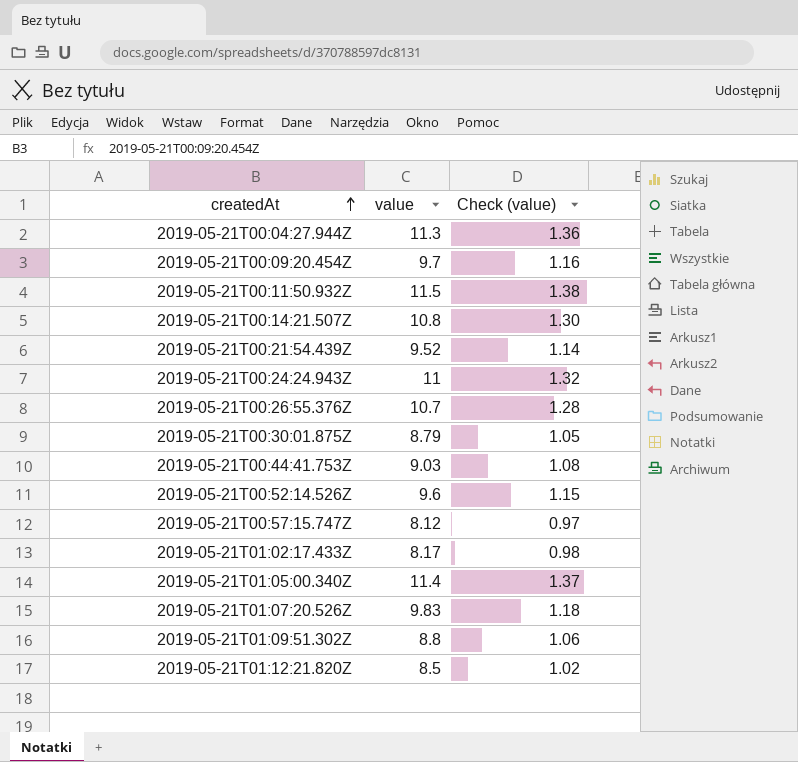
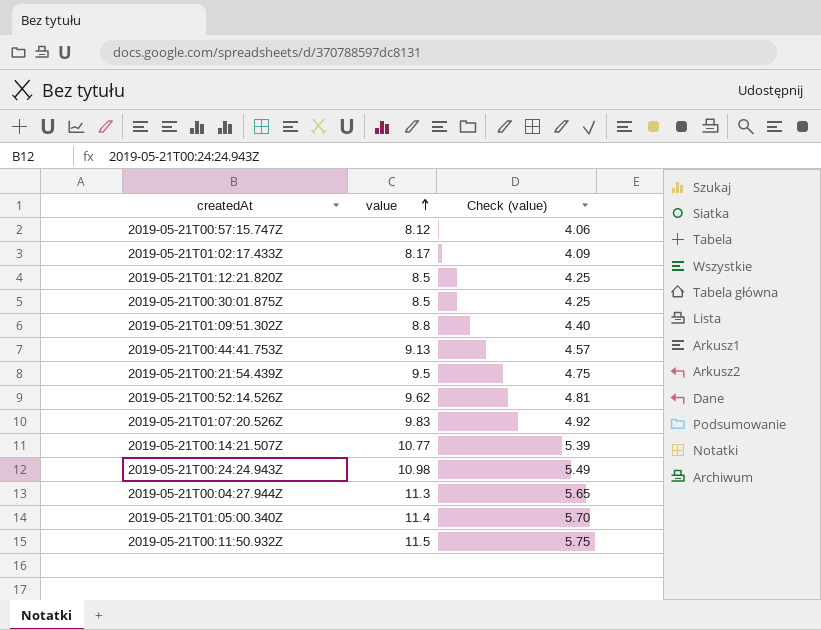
row order: createdAt ascending -> value ascending
column Check (value) | formula: [value] * 0.12 -> [value] * 0.5
row 2019-05-21T00:09:20.454Z: 9.7 | 1.16 -> none
row 2019-05-21T00:26:55.376Z: 10.7 | 1.28 -> none
2019-05-21T00:30:01.875Z | value: 8.79 -> 8.5
2019-05-21T00:44:41.753Z | value: 9.03 -> 9.13
2019-05-21T00:21:54.439Z | value: 9.52 -> 9.5
2019-05-21T00:52:14.526Z | value: 9.6 -> 9.62
2019-05-21T00:14:21.507Z | value: 10.8 -> 10.77
2019-05-21T00:24:24.943Z | value: 11 -> 10.98

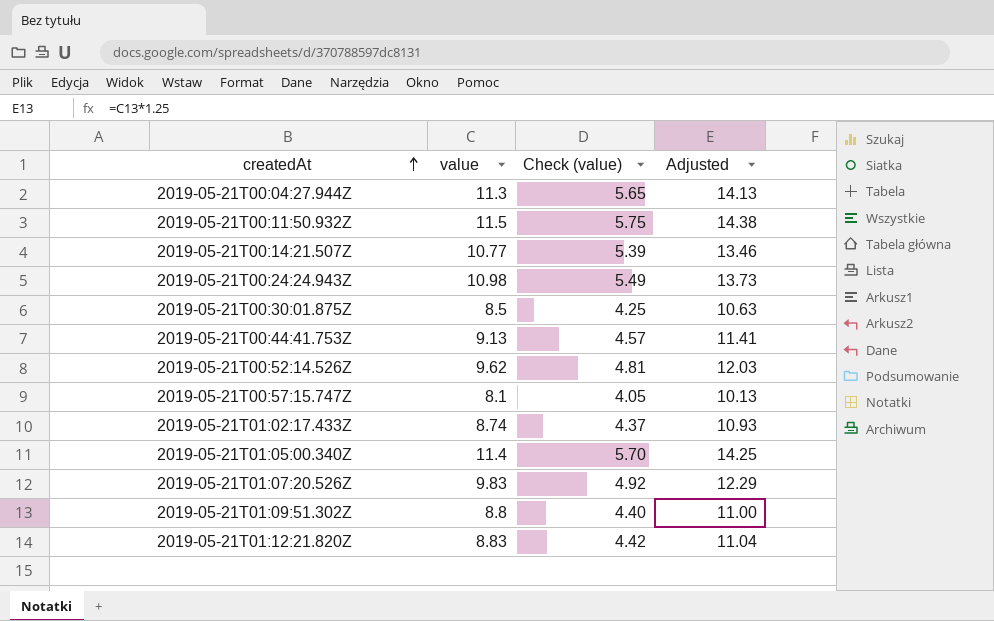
row order: value ascending -> createdAt ascending
column Adjusted | formula: none -> [value] * 1.25
row 2019-05-21T00:21:54.439Z: 9.5 | 4.75 -> none
2019-05-21T00:57:15.747Z | value: 8.12 -> 8.1
2019-05-21T00:57:15.747Z | Check (value): 4.06 -> 4.05
2019-05-21T01:02:17.433Z | value: 8.17 -> 8.74
2019-05-21T01:02:17.433Z | Check (value): 4.09 -> 4.37
2019-05-21T01:12:21.820Z | value: 8.5 -> 8.83
2019-05-21T01:12:21.820Z | Check (value): 4.25 -> 4.42

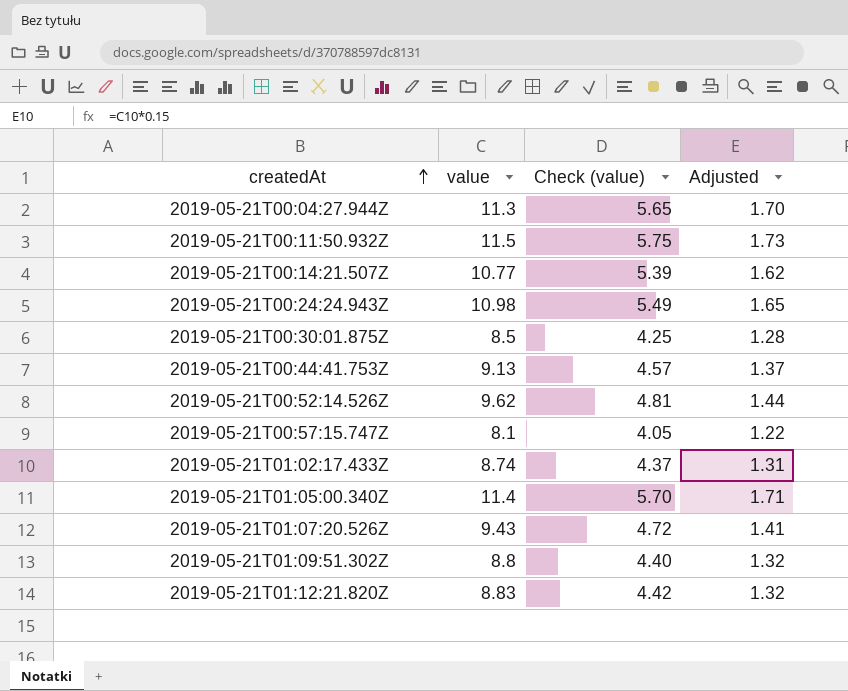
column Adjusted | formula: [value] * 1.25 -> [value] * 0.15
2019-05-21T01:07:20.526Z | value: 9.83 -> 9.43
2019-05-21T01:07:20.526Z | Check (value): 4.92 -> 4.72

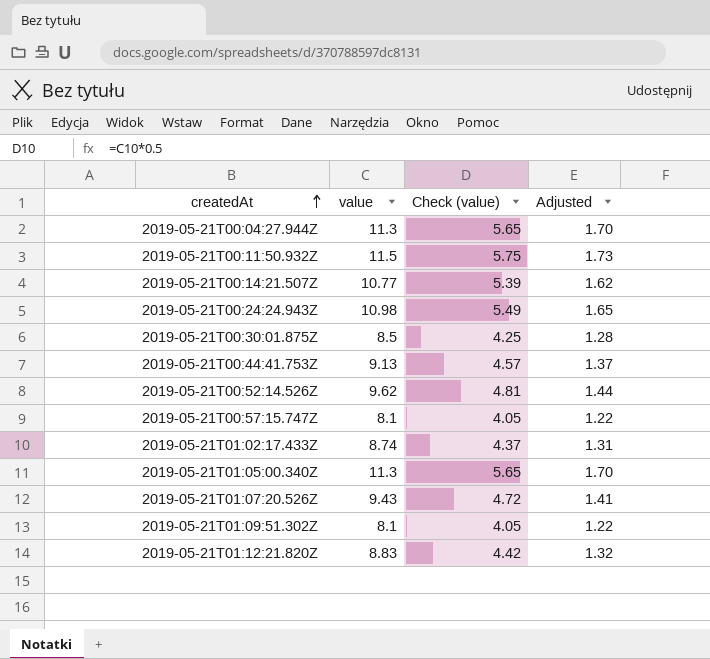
2019-05-21T01:05:00.340Z | value: 11.4 -> 11.3
2019-05-21T01:05:00.340Z | Check (value): 5.70 -> 5.65
2019-05-21T01:05:00.340Z | Adjusted: 1.71 -> 1.70
2019-05-21T01:09:51.302Z | value: 8.8 -> 8.1
2019-05-21T01:09:51.302Z | Check (value): 4.40 -> 4.05
2019-05-21T01:09:51.302Z | Adjusted: 1.32 -> 1.22

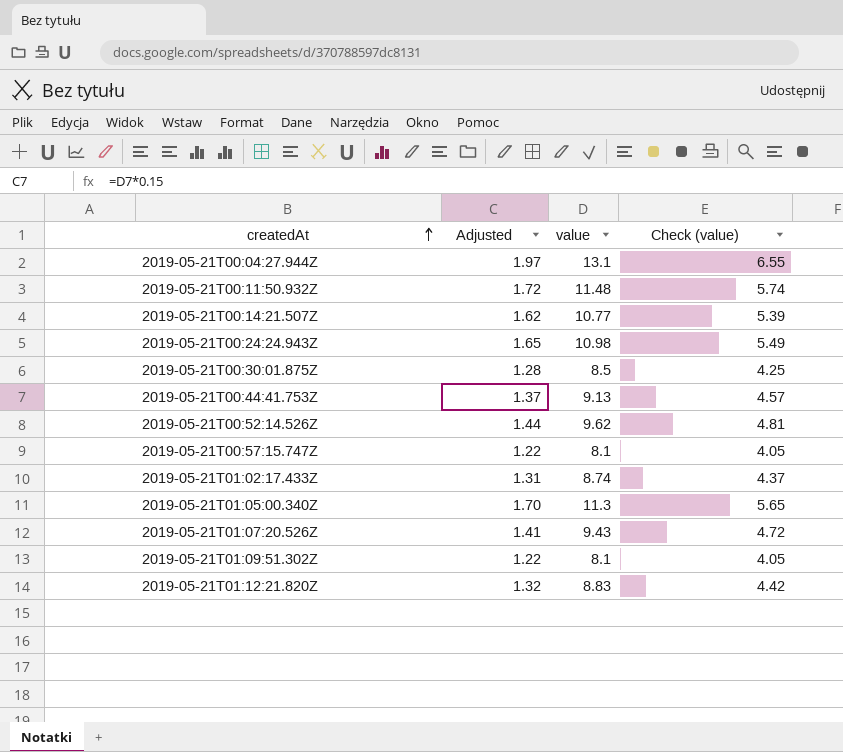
column Adjusted | position: 4 -> 2
2019-05-21T00:04:27.944Z | Adjusted: 1.70 -> 1.97
2019-05-21T00:04:27.944Z | value: 11.3 -> 13.1
2019-05-21T00:04:27.944Z | Check (value): 5.65 -> 6.55
2019-05-21T00:11:50.932Z | Adjusted: 1.73 -> 1.72
2019-05-21T00:11:50.932Z | value: 11.5 -> 11.48
2019-05-21T00:11:50.932Z | Check (value): 5.75 -> 5.74

